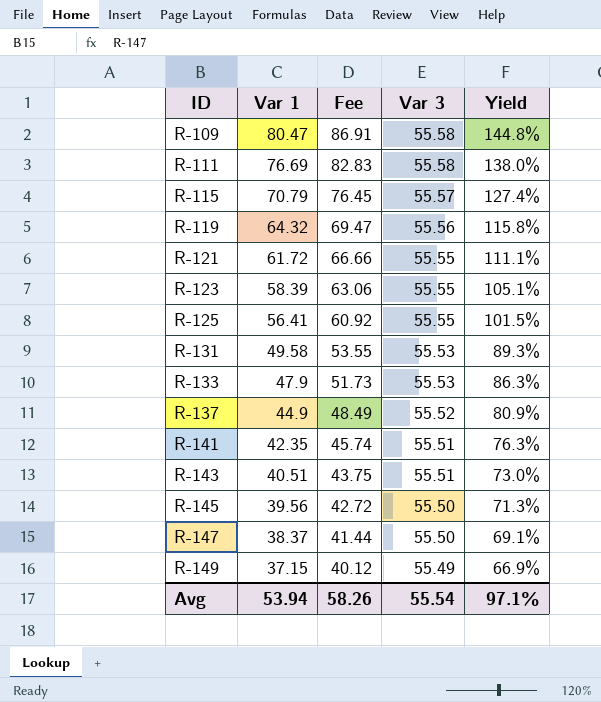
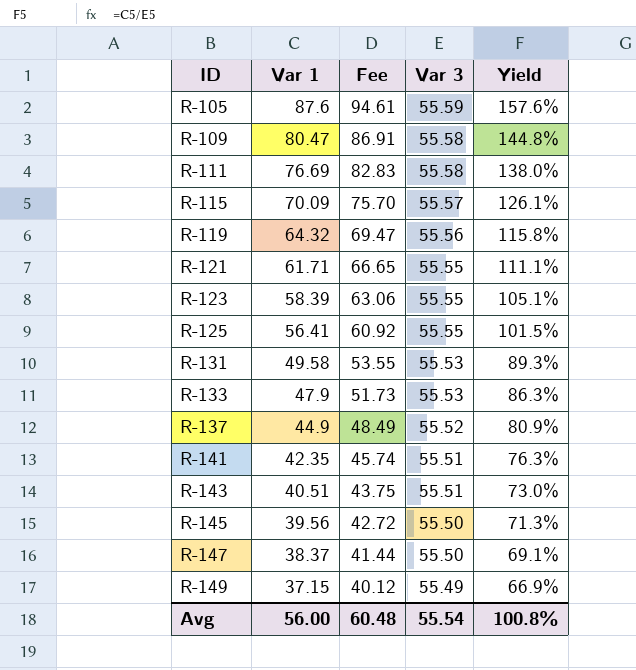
row R-105: none -> 87.6 | 94.61 | 55.59 | 157.6%
R-115 | Var 1: 70.79 -> 70.09
R-115 | Fee: 76.45 -> 75.70
R-115 | Yield: 127.4% -> 126.1%
R-121 | Var 1: 61.72 -> 61.71
R-121 | Fee: 66.66 -> 66.65
Avg | Var 1: 53.94 -> 56.00
Avg | Fee: 58.26 -> 60.48
Avg | Yield: 97.1% -> 100.8%

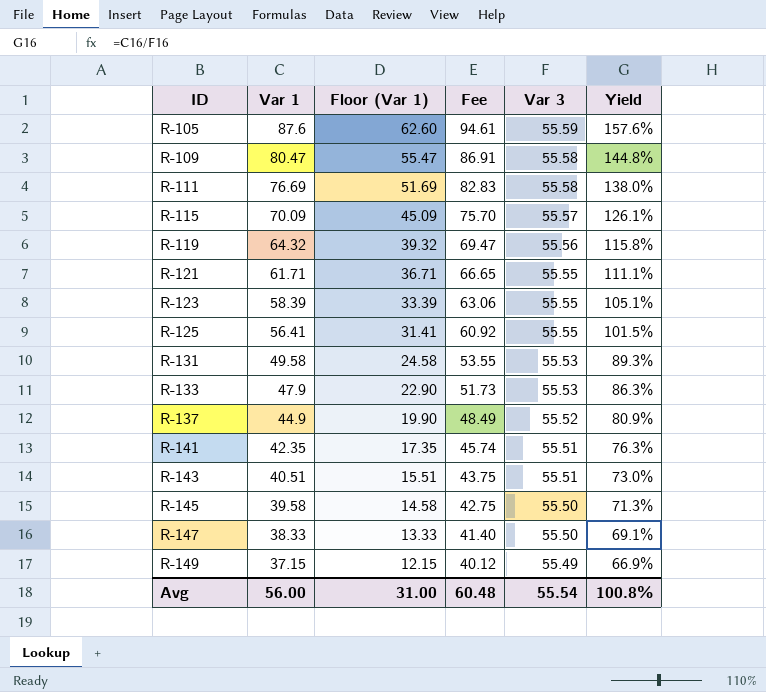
column Floor (Var 1) | formula: none -> [Var 1] - 25
R-145 | Var 1: 39.56 -> 39.58
R-145 | Fee: 42.72 -> 42.75
R-147 | Var 1: 38.37 -> 38.33
R-147 | Fee: 41.44 -> 41.40

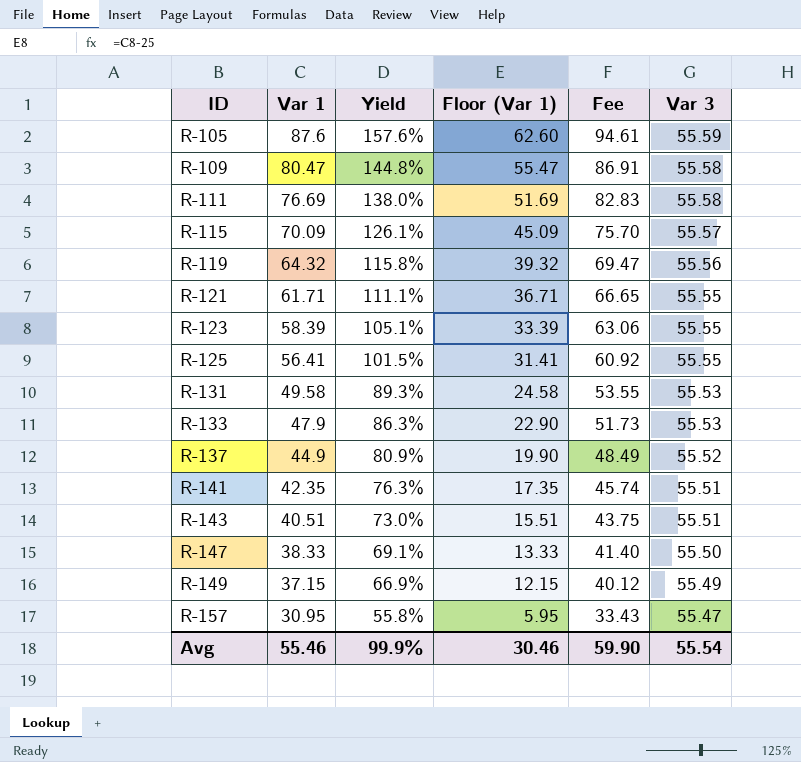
column Yield | position: 6 -> 3
row R-145: 39.58 | 14.58 | 42.75 | 55.50 | 71.3% -> none
row R-157: none -> 30.95 | 55.8% | 5.95 | 33.43 | 55.47
Avg | Var 1: 56.00 -> 55.46
Avg | Yield: 100.8% -> 99.9%
Avg | Floor (Var 1): 31.00 -> 30.46
Avg | Fee: 60.48 -> 59.90

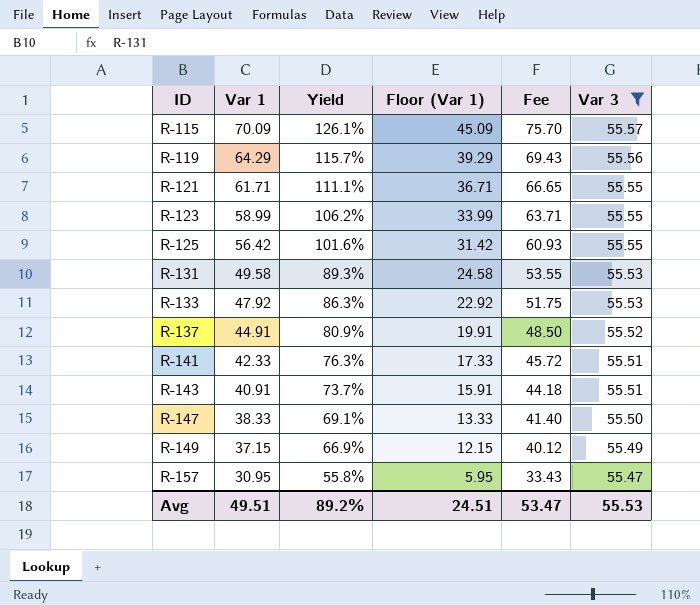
filter: none -> Var 3 <= 55.57
R-119 | Var 1: 64.32 -> 64.29
R-119 | Yield: 115.8% -> 115.7%
R-119 | Floor (Var 1): 39.32 -> 39.29
R-119 | Fee: 69.47 -> 69.43
R-123 | Var 1: 58.39 -> 58.99
R-123 | Yield: 105.1% -> 106.2%
R-123 | Floor (Var 1): 33.39 -> 33.99
R-123 | Fee: 63.06 -> 63.71
R-125 | Var 1: 56.41 -> 56.42
R-125 | Yield: 101.5% -> 101.6%
R-125 | Floor (Var 1): 31.41 -> 31.42
R-125 | Fee: 60.92 -> 60.93
R-133 | Var 1: 47.9 -> 47.92
R-133 | Floor (Var 1): 22.90 -> 22.92
R-133 | Fee: 51.73 -> 51.75
R-137 | Var 1: 44.9 -> 44.91
R-137 | Floor (Var 1): 19.90 -> 19.91
R-137 | Fee: 48.49 -> 48.50
R-141 | Var 1: 42.35 -> 42.33
R-141 | Floor (Var 1): 17.35 -> 17.33
R-141 | Fee: 45.74 -> 45.72
R-143 | Var 1: 40.51 -> 40.91
R-143 | Yield: 73.0% -> 73.7%
R-143 | Floor (Var 1): 15.51 -> 15.91
R-143 | Fee: 43.75 -> 44.18
Avg | Var 1: 55.46 -> 49.51
Avg | Yield: 99.9% -> 89.2%
Avg | Floor (Var 1): 30.46 -> 24.51
Avg | Fee: 59.90 -> 53.47
Avg | Var 3: 55.54 -> 55.53

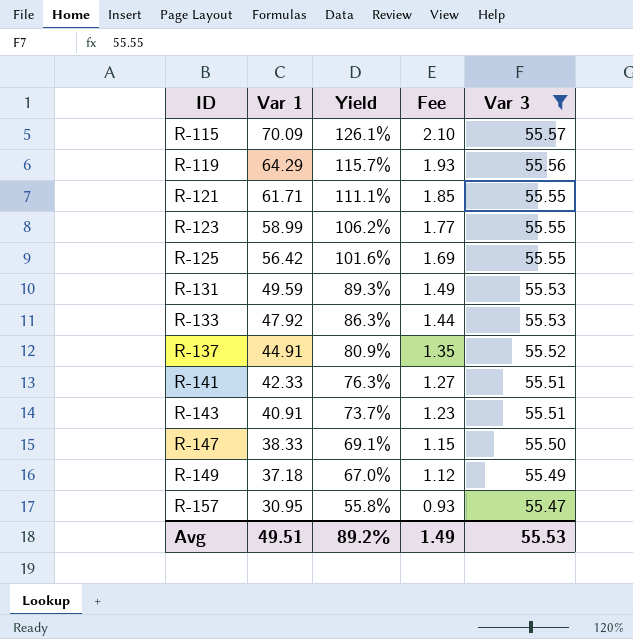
column Floor (Var 1) | formula: [Var 1] - 25 -> none
column Fee | formula: [Var 1] * 1.08 -> [Var 1] * 0.03
R-131 | Var 1: 49.58 -> 49.59
R-149 | Var 1: 37.15 -> 37.18
R-149 | Yield: 66.9% -> 67.0%
Avg | Fee: 53.47 -> 1.49

